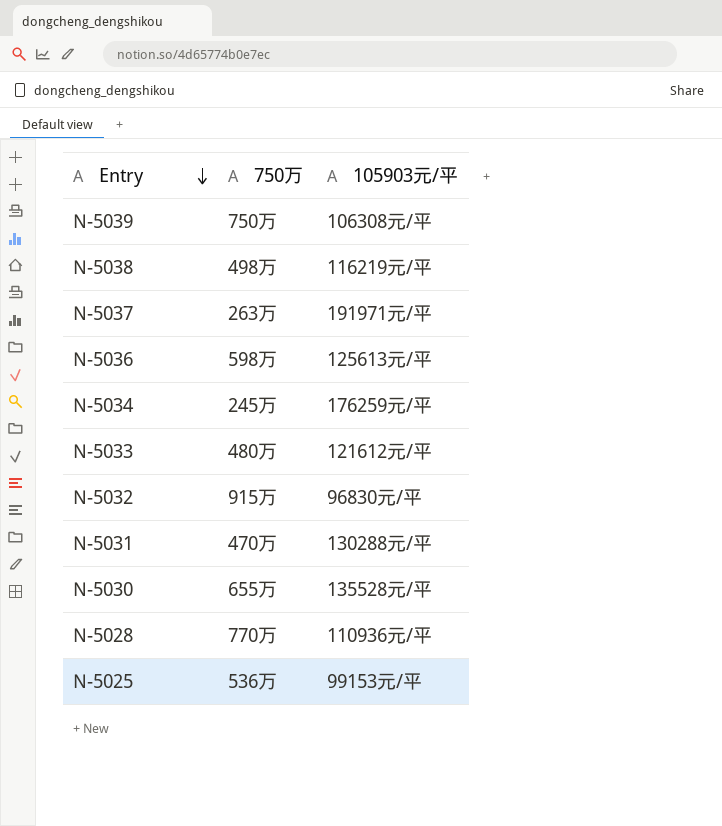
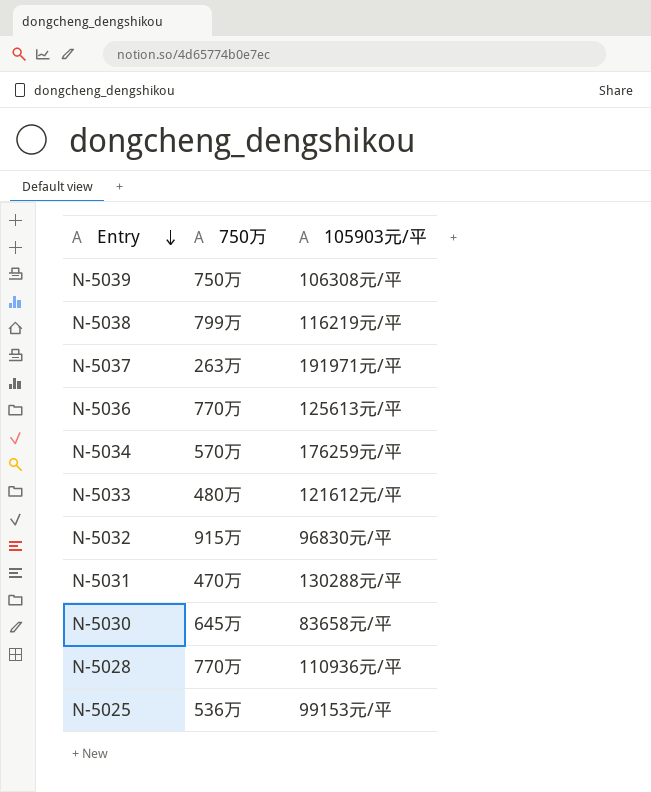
N-5038 | 750万: 498万 -> 799万
N-5036 | 750万: 598万 -> 770万
N-5034 | 750万: 245万 -> 570万
N-5030 | 750万: 655万 -> 645万
N-5030 | 105903元/平: 135528元/平 -> 83658元/平

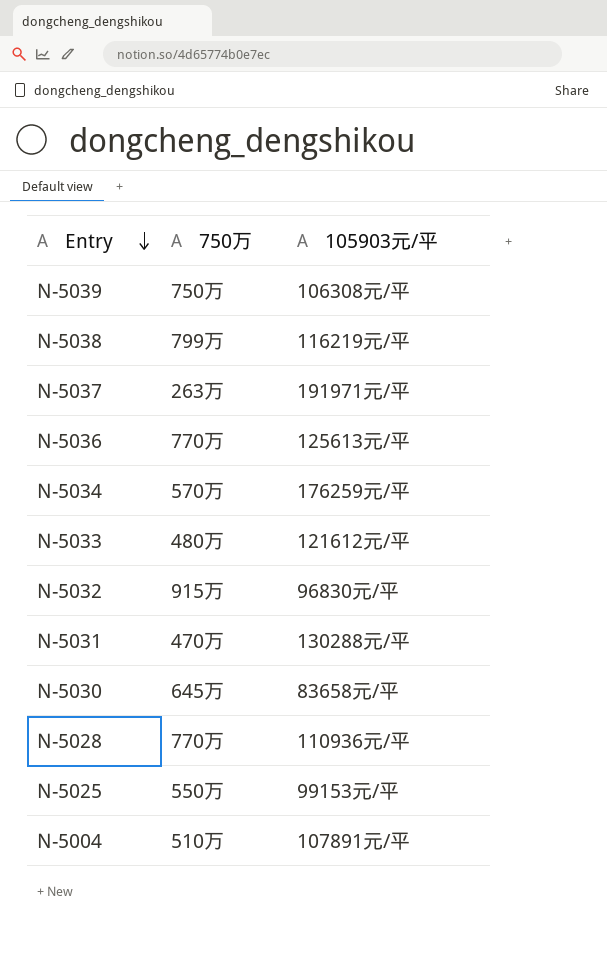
N-5025 | 750万: 536万 -> 550万
row N-5004: none -> 510万 | 107891元/平

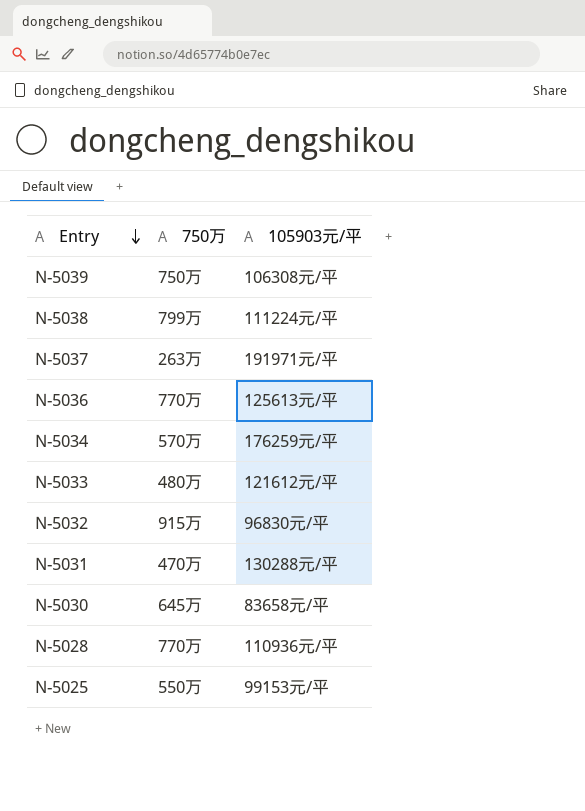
row N-5004: 510万 | 107891元/平 -> none
N-5038 | 105903元/平: 116219元/平 -> 111224元/平

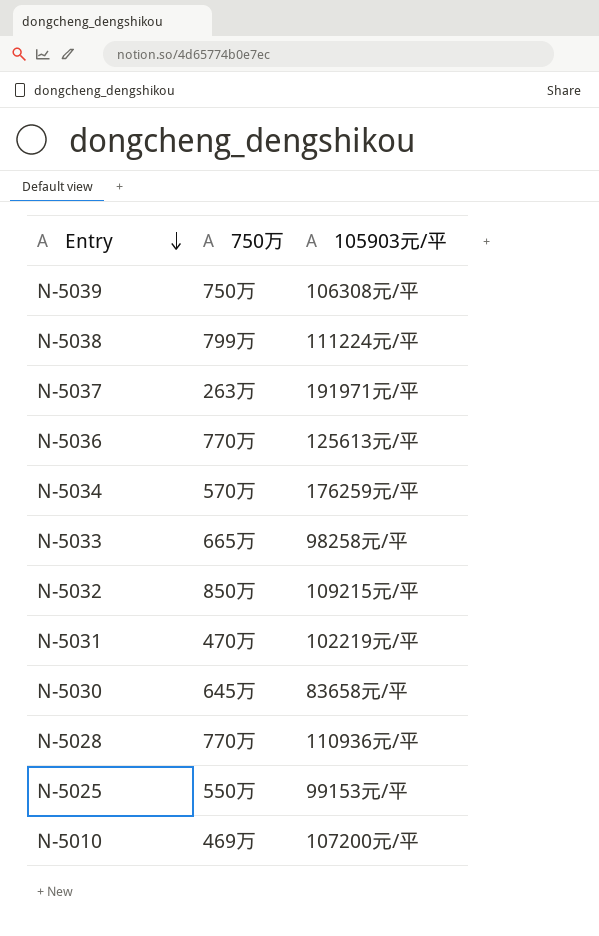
N-5033 | 750万: 480万 -> 665万
N-5033 | 105903元/平: 121612元/平 -> 98258元/平
N-5032 | 750万: 915万 -> 850万
N-5032 | 105903元/平: 96830元/平 -> 109215元/平
N-5031 | 105903元/平: 130288元/平 -> 102219元/平
row N-5010: none -> 469万 | 107200元/平

